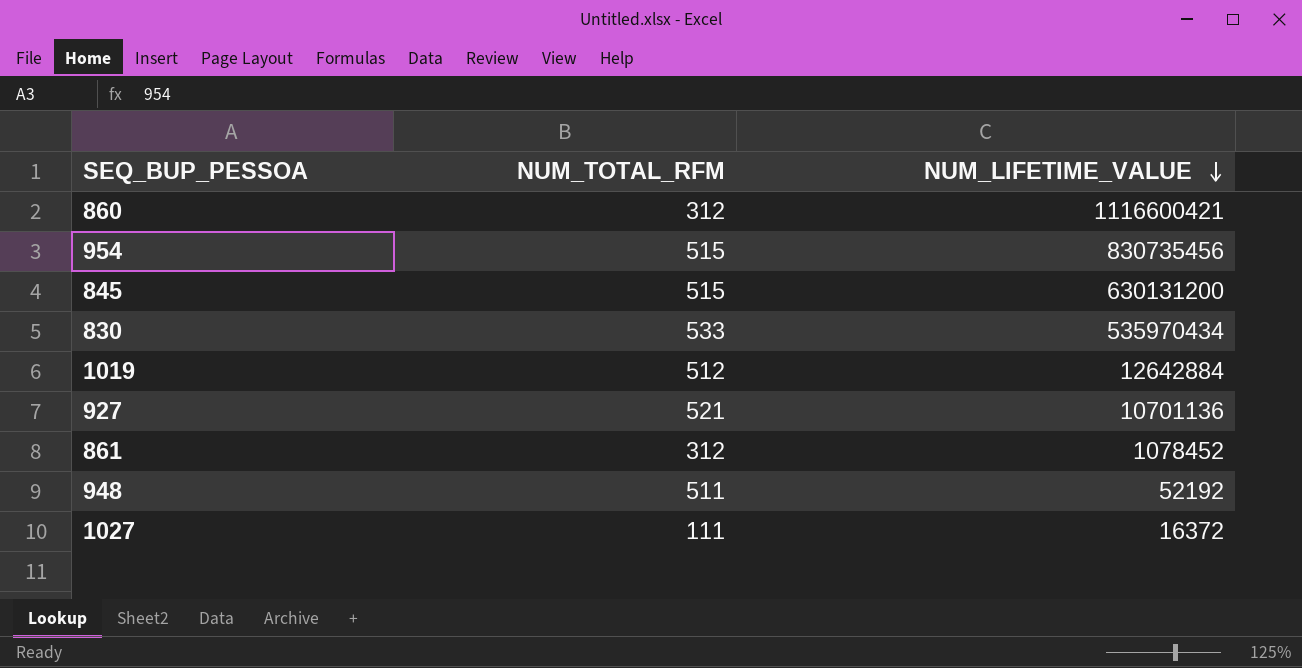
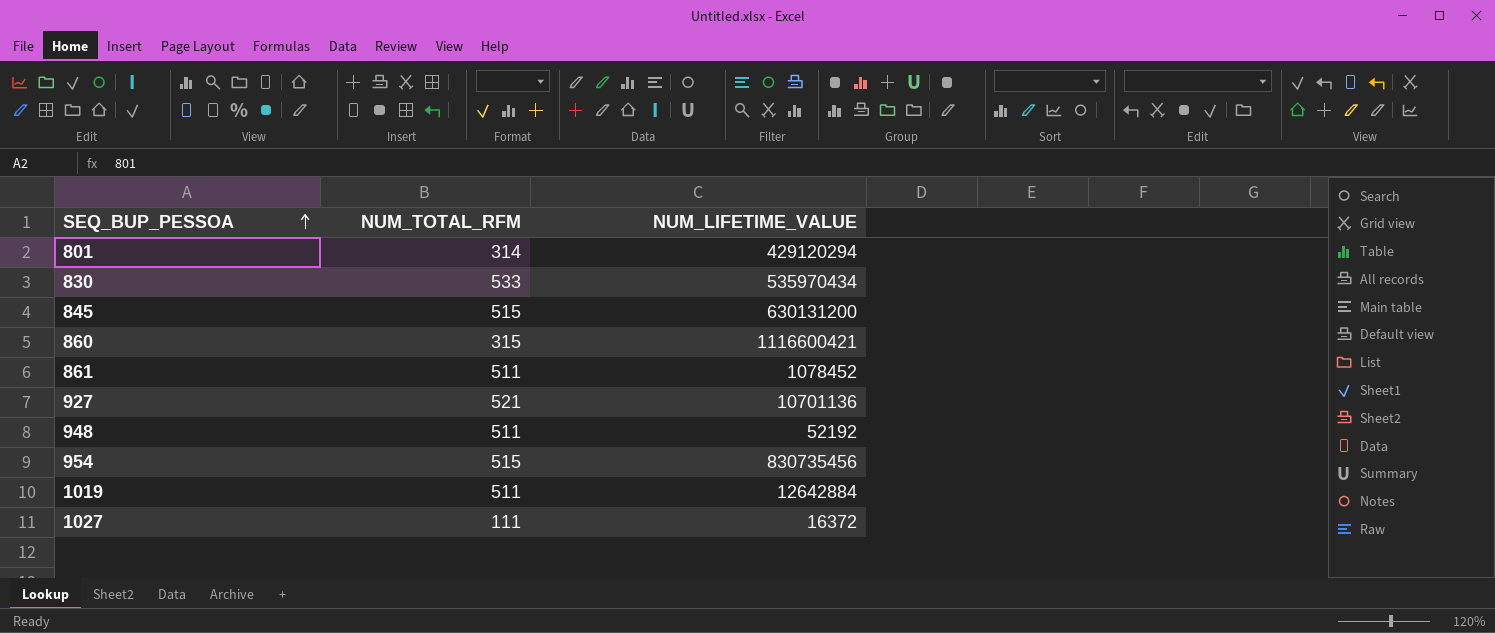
row order: NUM_LIFETIME_VALUE descending -> SEQ_BUP_PESSOA ascending
row 801: none -> 314 | 429120294
860 | NUM_TOTAL_RFM: 312 -> 315
861 | NUM_TOTAL_RFM: 312 -> 511
1019 | NUM_TOTAL_RFM: 512 -> 511

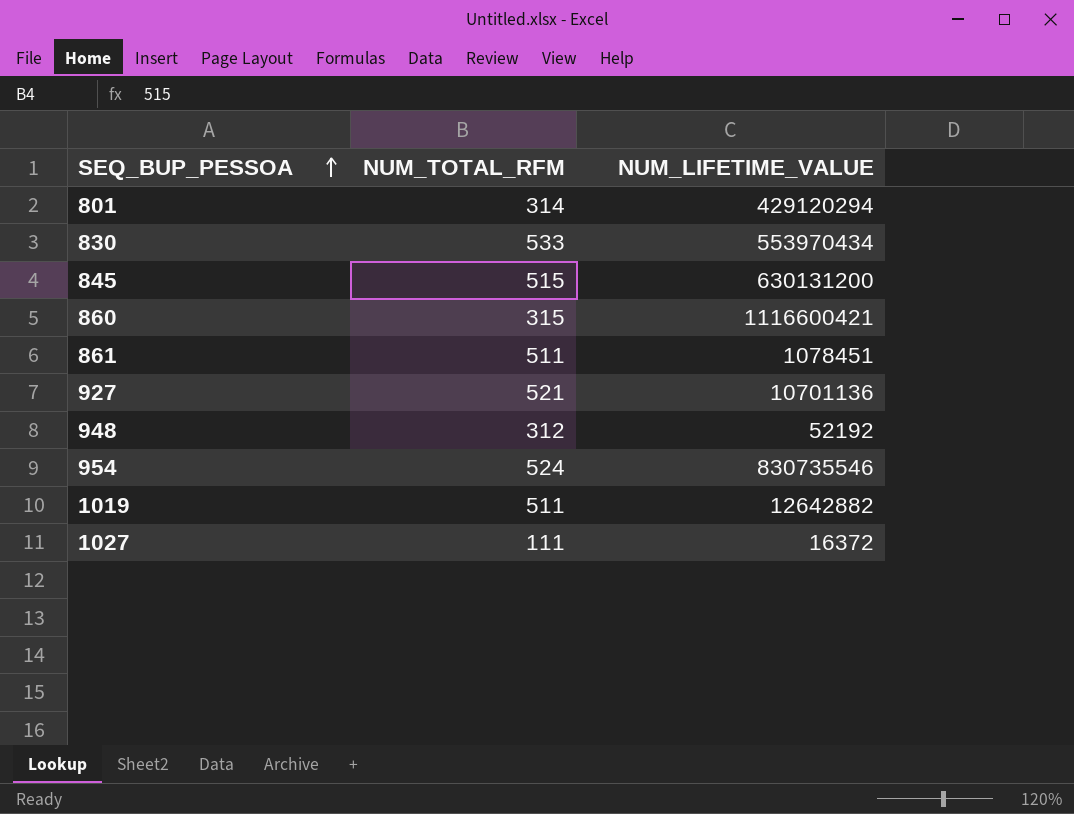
830 | NUM_LIFETIME_VALUE: 535970434 -> 553970434
861 | NUM_LIFETIME_VALUE: 1078452 -> 1078451
948 | NUM_TOTAL_RFM: 511 -> 312
954 | NUM_TOTAL_RFM: 515 -> 524
954 | NUM_LIFETIME_VALUE: 830735456 -> 830735546
1019 | NUM_LIFETIME_VALUE: 12642884 -> 12642882

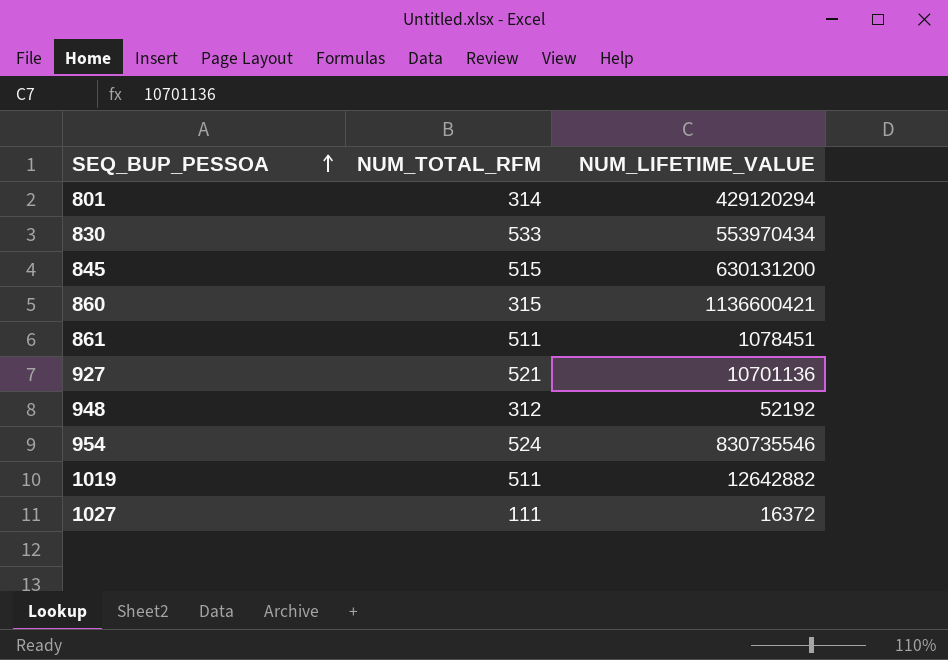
860 | NUM_LIFETIME_VALUE: 1116600421 -> 1136600421

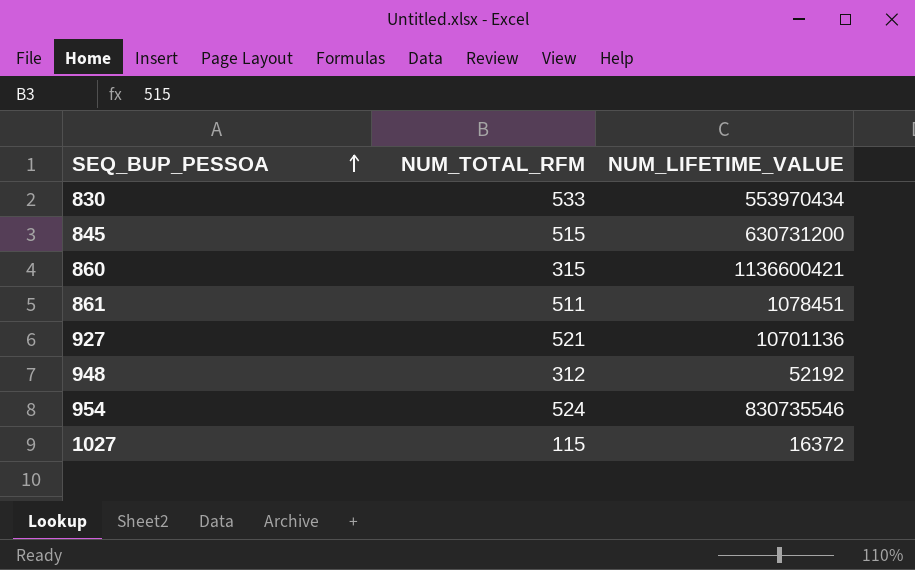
row 801: 314 | 429120294 -> none
row 1019: 511 | 12642882 -> none
845 | NUM_LIFETIME_VALUE: 630131200 -> 630731200
1027 | NUM_TOTAL_RFM: 111 -> 115

